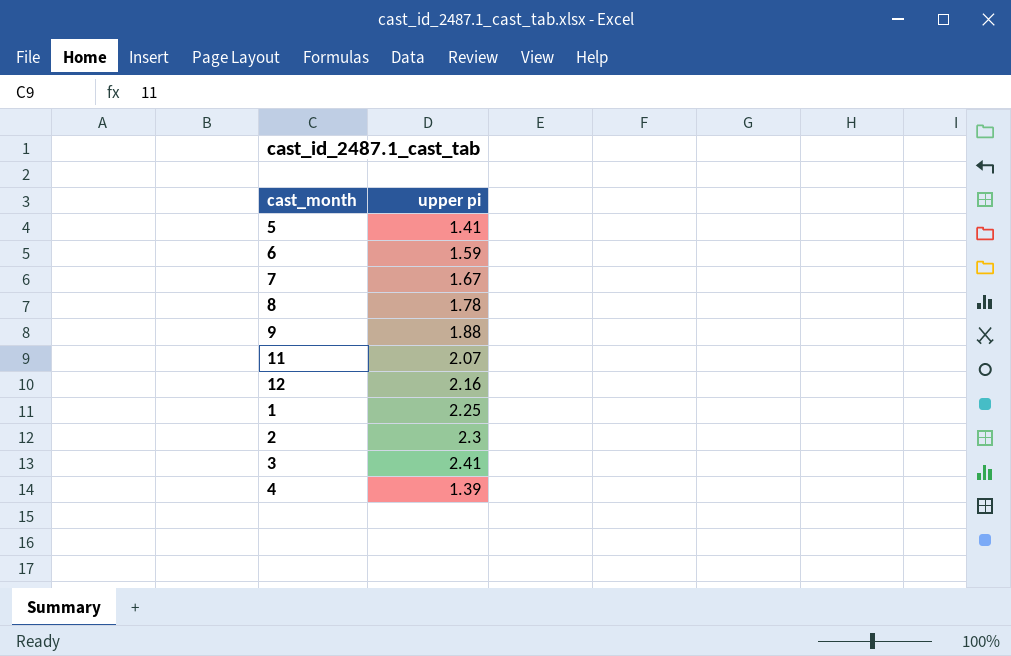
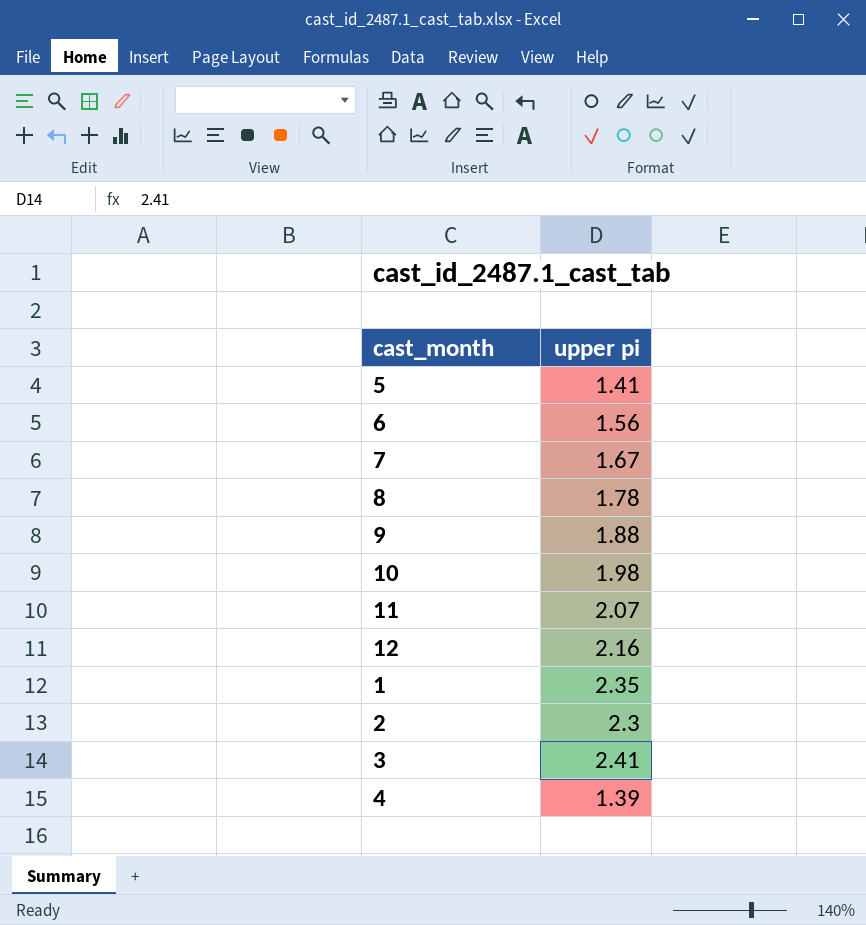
6 | upper pi: 1.59 -> 1.56
row 10: none -> 1.98
1 | upper pi: 2.25 -> 2.35

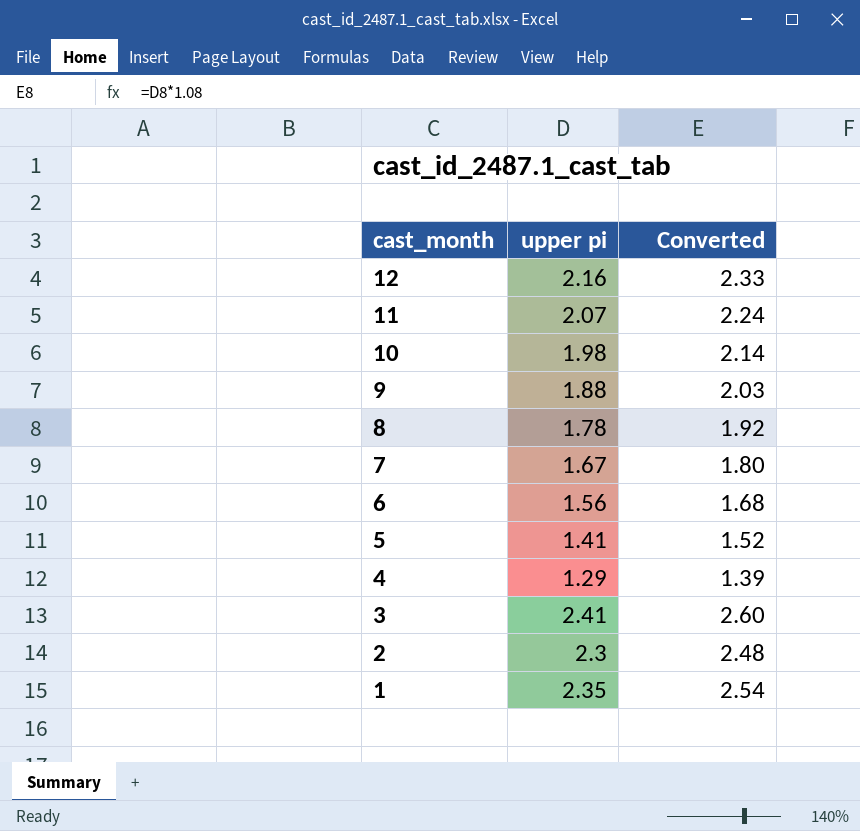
row order: none -> cast_month descending
column Converted | formula: none -> [upper pi] * 1.08
4 | upper pi: 1.39 -> 1.29

